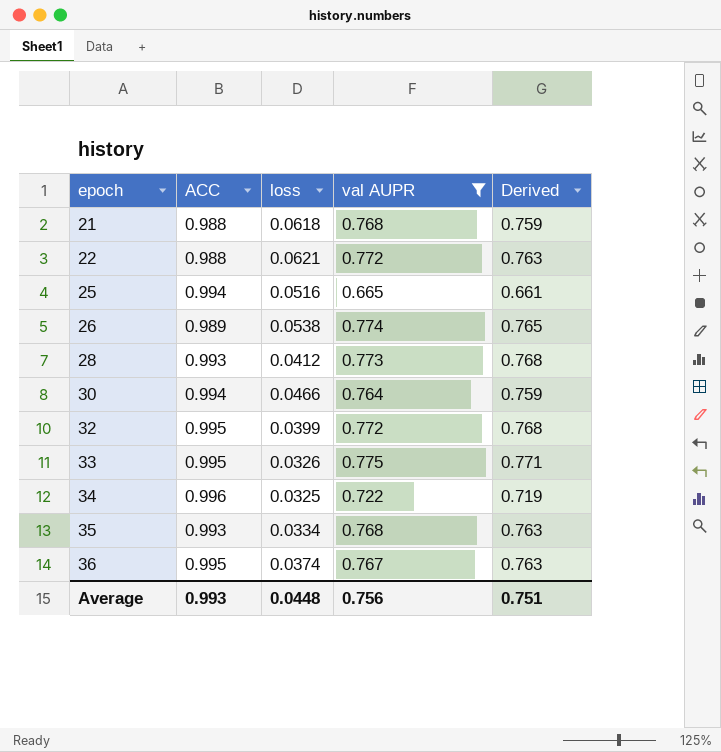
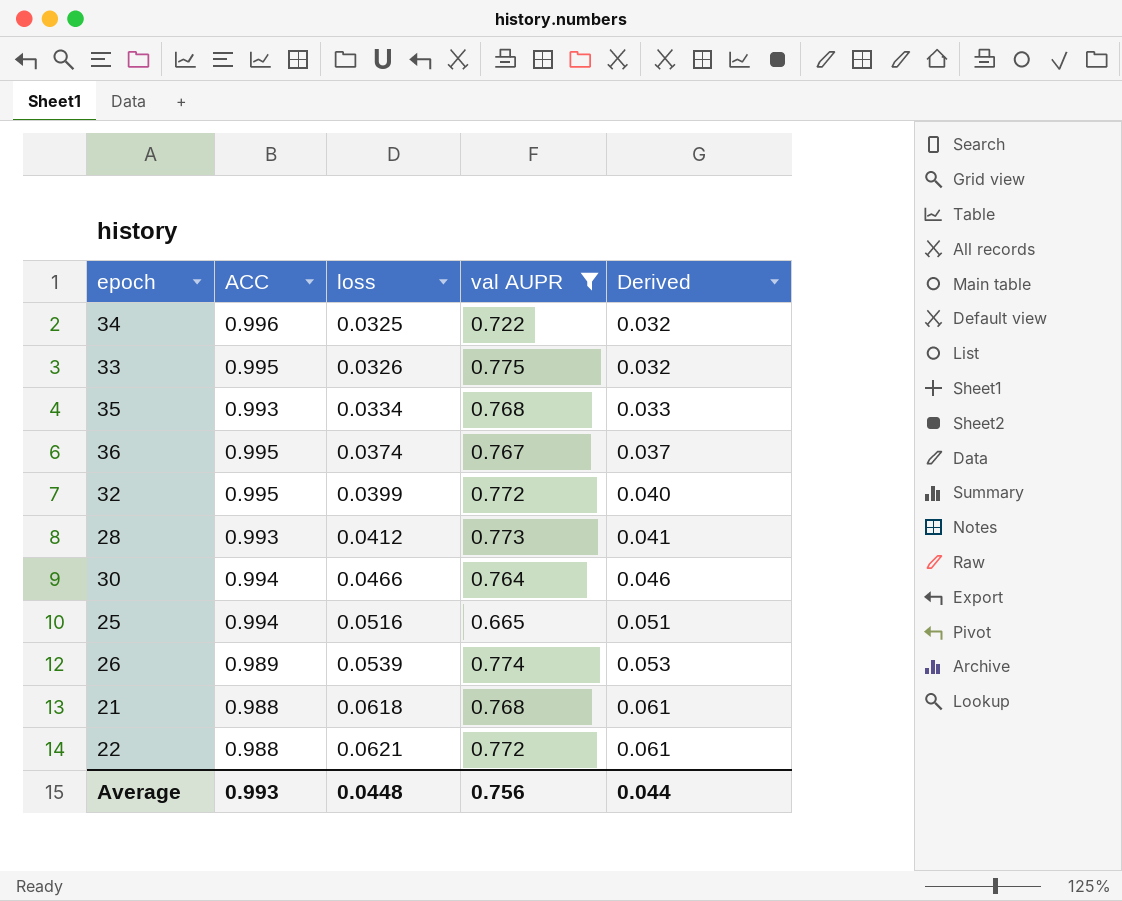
row order: epoch ascending -> loss ascending
column Derived | formula: [ACC] * [val AUPR] -> [ACC] * [loss]
26 | loss: 0.0538 -> 0.0539
Average | Derived: 0.751 -> 0.044

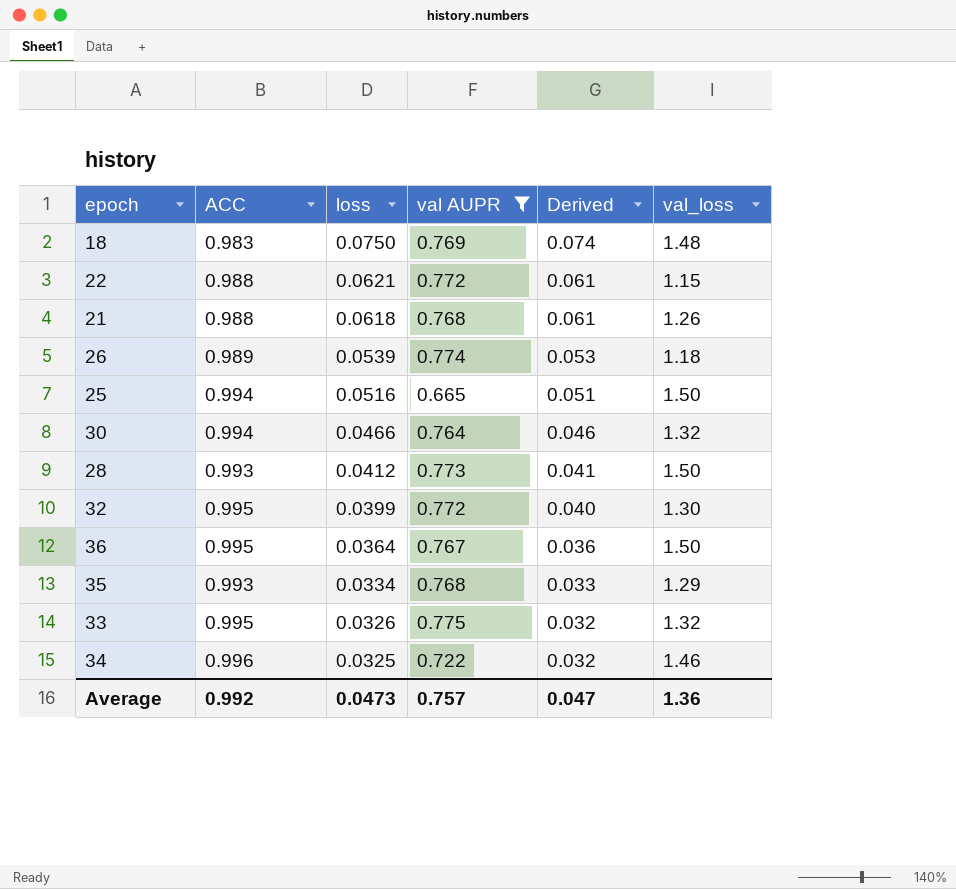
row order: loss ascending -> loss descending
column val_loss | position: none -> 6
row 18: none -> 0.983 | 0.0750 | 0.769 | 0.074 | 1.48
36 | loss: 0.0374 -> 0.0364
36 | Derived: 0.037 -> 0.036
Average | ACC: 0.993 -> 0.992
Average | loss: 0.0448 -> 0.0473
Average | val AUPR: 0.756 -> 0.757
Average | Derived: 0.044 -> 0.047

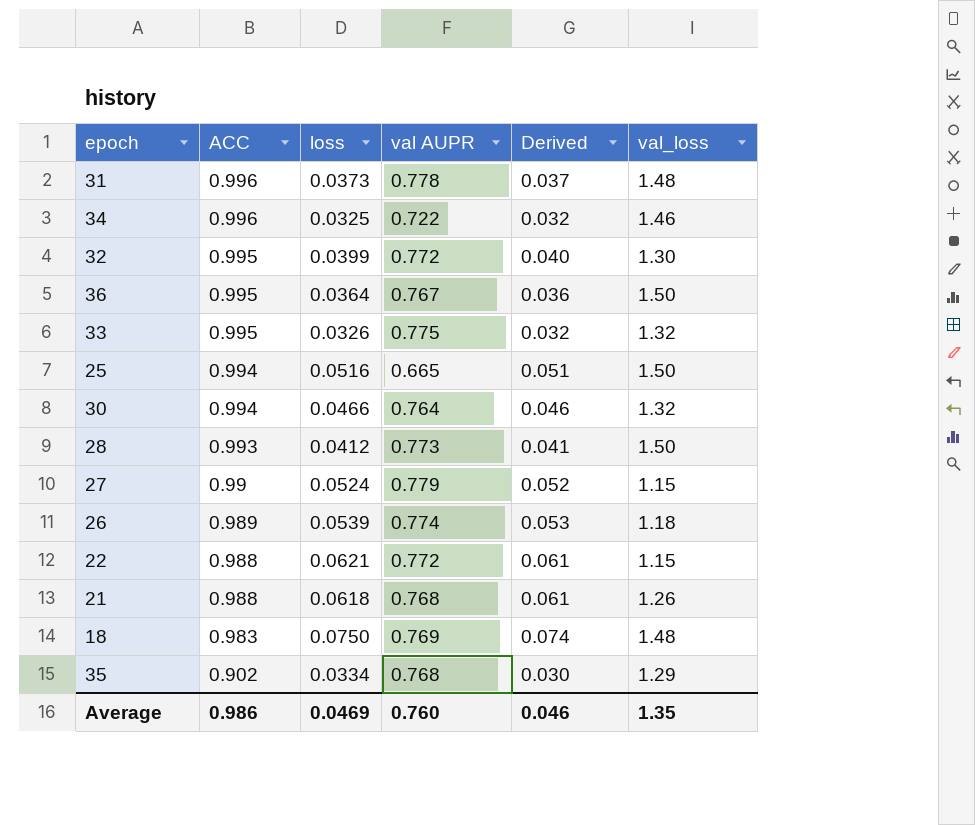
filter: val AUPR <= 0.775 -> none
row order: loss descending -> ACC descending
35 | ACC: 0.993 -> 0.902
35 | Derived: 0.033 -> 0.030
Average | ACC: 0.992 -> 0.986
Average | loss: 0.0473 -> 0.0469
Average | val AUPR: 0.757 -> 0.760
Average | Derived: 0.047 -> 0.046
Average | val_loss: 1.36 -> 1.35

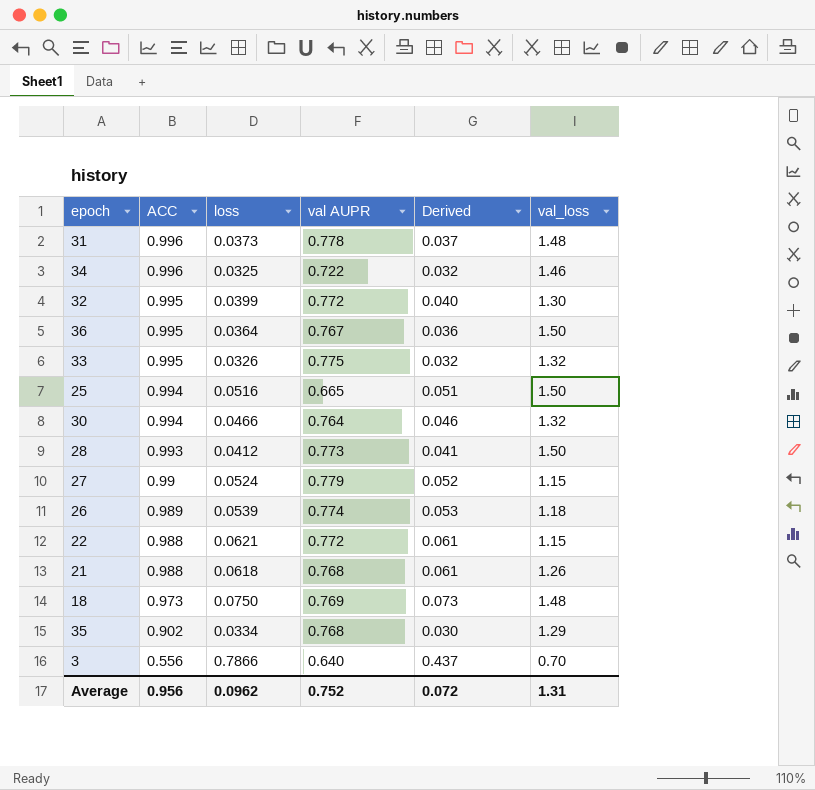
18 | ACC: 0.983 -> 0.973
18 | Derived: 0.074 -> 0.073
row 3: none -> 0.556 | 0.7866 | 0.640 | 0.437 | 0.70
Average | ACC: 0.986 -> 0.956
Average | loss: 0.0469 -> 0.0962
Average | val AUPR: 0.760 -> 0.752
Average | Derived: 0.046 -> 0.072
Average | val_loss: 1.35 -> 1.31

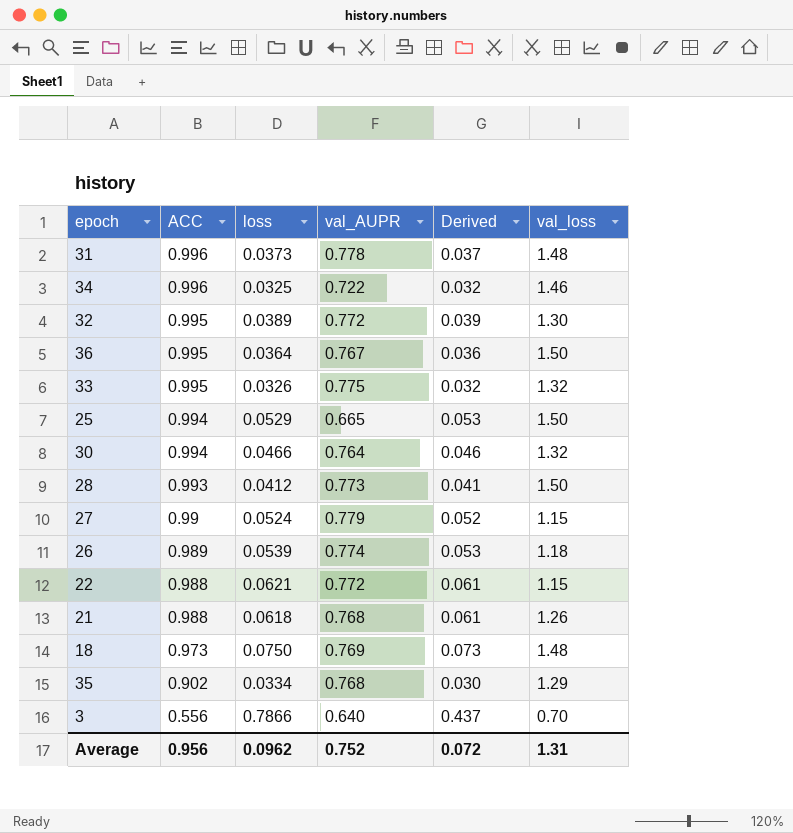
column name: val AUPR -> val_AUPR
32 | loss: 0.0399 -> 0.0389
32 | Derived: 0.040 -> 0.039
25 | loss: 0.0516 -> 0.0529
25 | Derived: 0.051 -> 0.053

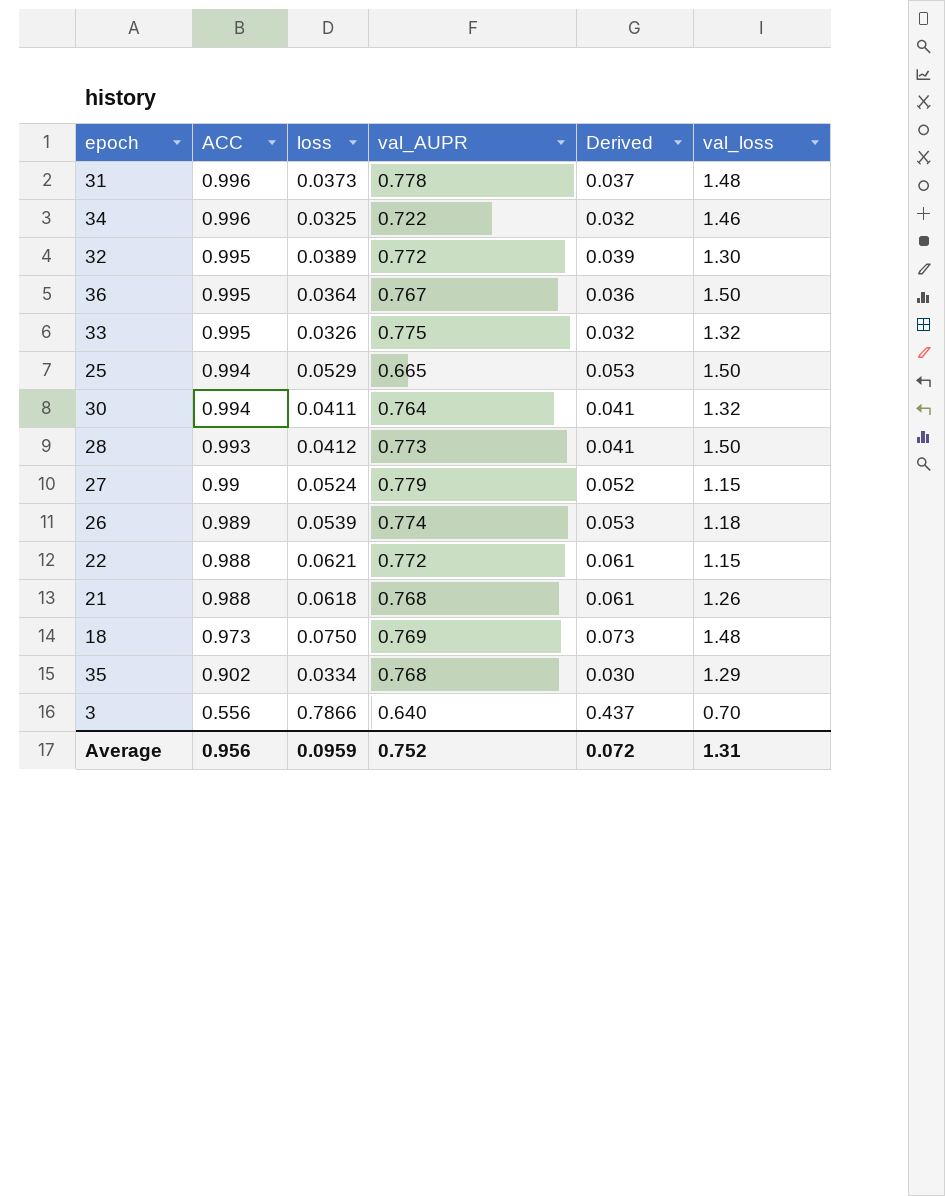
30 | loss: 0.0466 -> 0.0411
30 | Derived: 0.046 -> 0.041
Average | loss: 0.0962 -> 0.0959

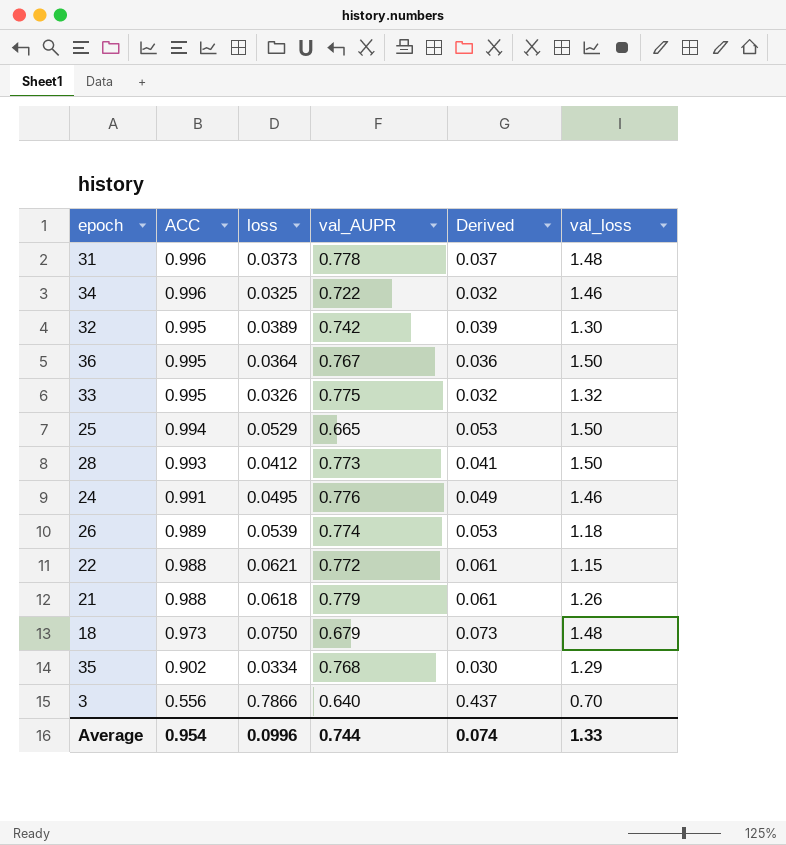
row 30: 0.994 | 0.0411 | 0.764 | 0.041 | 1.32 -> none
row 27: 0.99 | 0.0524 | 0.779 | 0.052 | 1.15 -> none
32 | val_AUPR: 0.772 -> 0.742
row 24: none -> 0.991 | 0.0495 | 0.776 | 0.049 | 1.46
21 | val_AUPR: 0.768 -> 0.779
18 | val_AUPR: 0.769 -> 0.679
Average | ACC: 0.956 -> 0.954
Average | loss: 0.0959 -> 0.0996
Average | val_AUPR: 0.752 -> 0.744
Average | Derived: 0.072 -> 0.074
Average | val_loss: 1.31 -> 1.33

